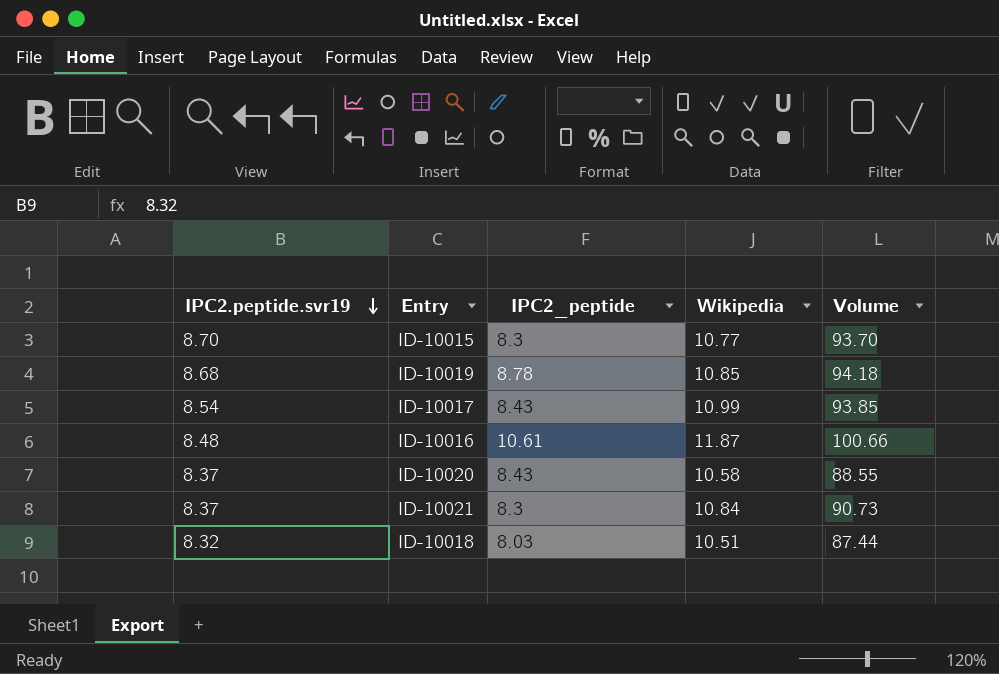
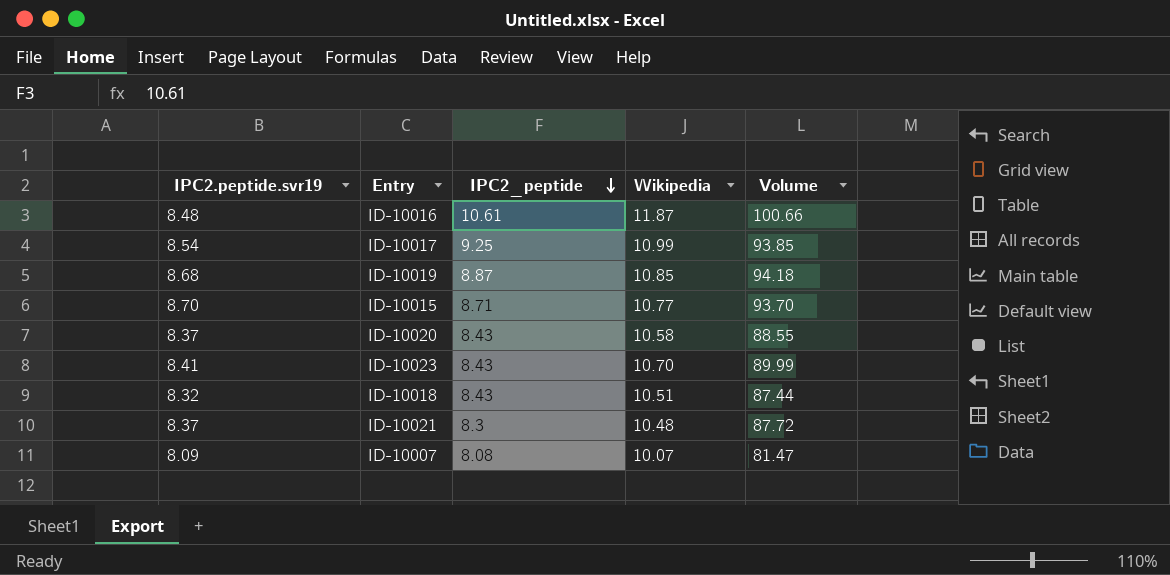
row order: IPC2.peptide.svr19 descending -> IPC2_peptide descending
ID-10017 | IPC2_peptide: 8.43 -> 9.25
ID-10019 | IPC2_peptide: 8.78 -> 8.87
ID-10015 | IPC2_peptide: 8.3 -> 8.71
row ID-10023: none -> 8.41 | 8.43 | 10.70 | 89.99
ID-10018 | IPC2_peptide: 8.03 -> 8.43
ID-10021 | Wikipedia: 10.84 -> 10.48
ID-10021 | Volume: 90.73 -> 87.72
row ID-10007: none -> 8.09 | 8.08 | 10.07 | 81.47

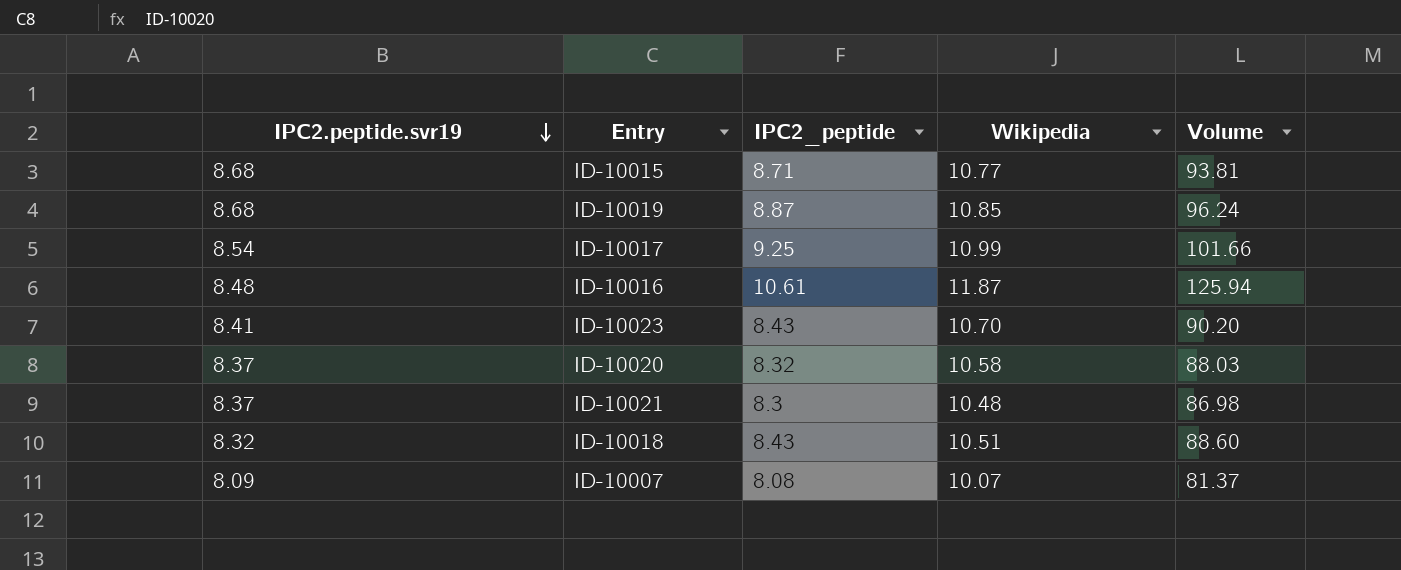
row order: IPC2_peptide descending -> IPC2.peptide.svr19 descending
column Volume | formula: [IPC2.peptide.svr19] * [Wikipedia] -> [IPC2_peptide] * [Wikipedia]
ID-10015 | IPC2.peptide.svr19: 8.70 -> 8.68
ID-10020 | IPC2_peptide: 8.43 -> 8.32

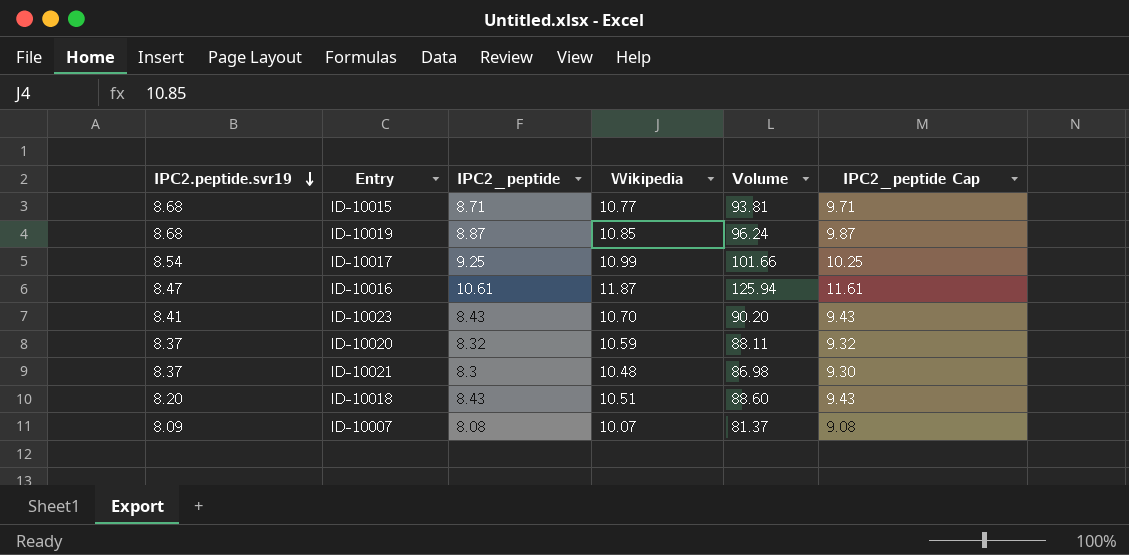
column IPC2_peptide Cap | formula: none -> [IPC2_peptide] + 1
ID-10016 | IPC2.peptide.svr19: 8.48 -> 8.47
ID-10020 | Wikipedia: 10.58 -> 10.59
ID-10020 | Volume: 88.03 -> 88.11
ID-10018 | IPC2.peptide.svr19: 8.32 -> 8.20

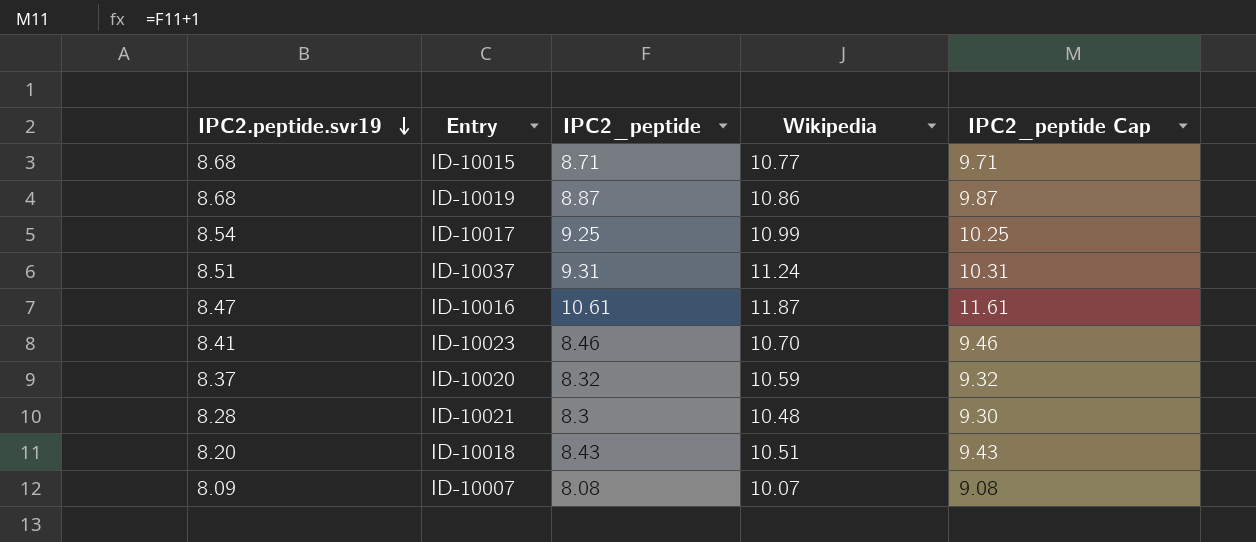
column Volume | formula: [IPC2_peptide] * [Wikipedia] -> none
ID-10019 | Wikipedia: 10.85 -> 10.86
row ID-10037: none -> 8.51 | 9.31 | 11.24 | 10.31
ID-10023 | IPC2_peptide: 8.43 -> 8.46
ID-10023 | IPC2_peptide Cap: 9.43 -> 9.46
ID-10021 | IPC2.peptide.svr19: 8.37 -> 8.28

